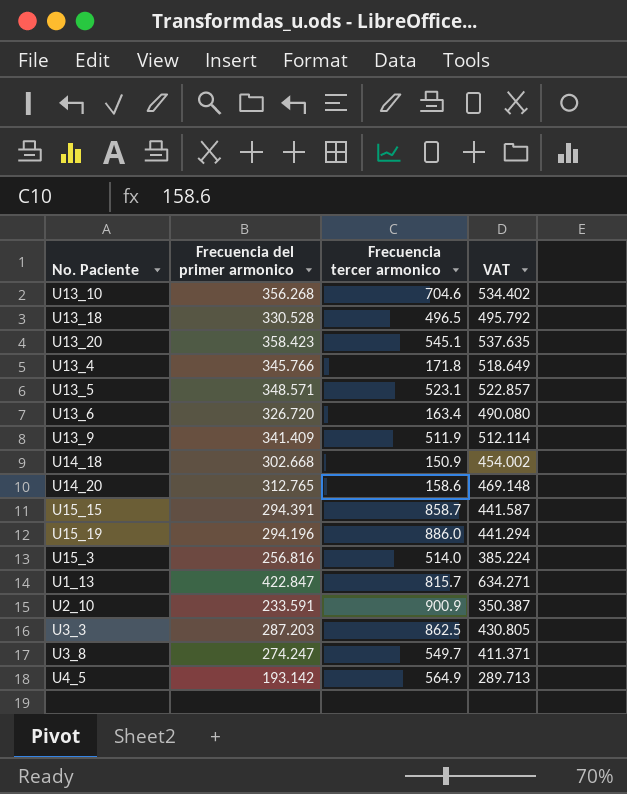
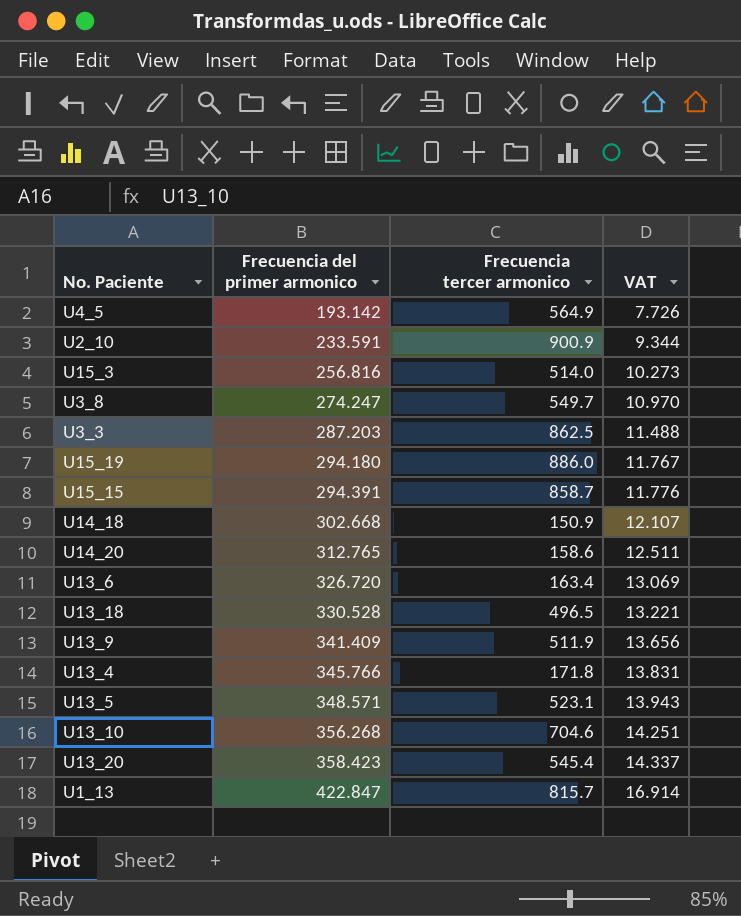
row order: none -> Frecuencia del primer armonico ascending
column VAT | formula: [Frecuencia del primer armonico] * 1.5 -> [Frecuencia del primer armonico] * 0.04
U15_19 | Frecuencia del primer armonico: 294.196 -> 294.180
U13_20 | Frecuencia tercer armonico: 545.1 -> 545.4

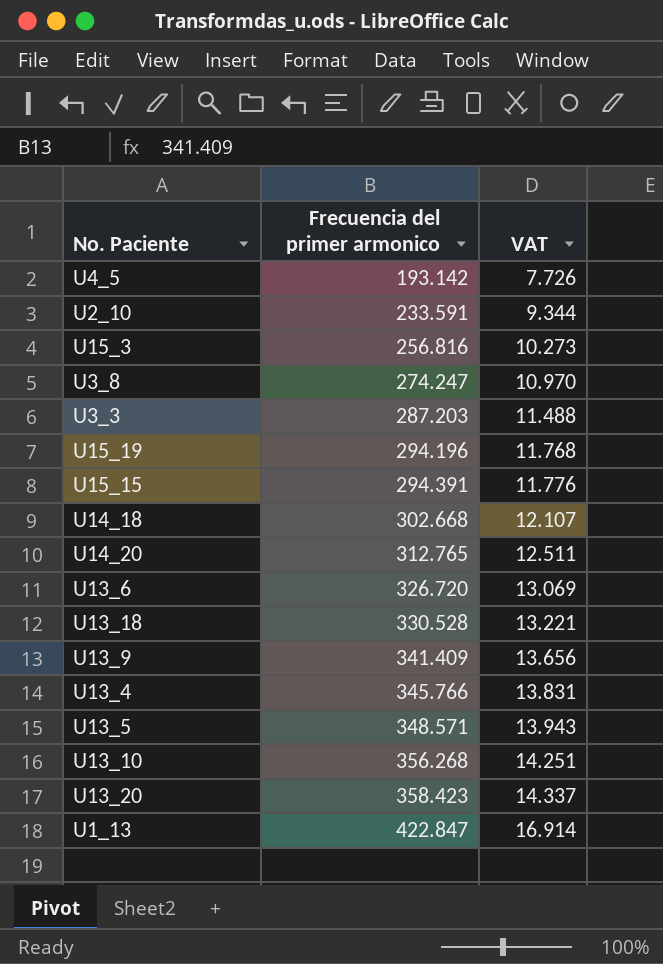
column Frecuencia tercer armonico | position: 3 -> none
U15_19 | Frecuencia del primer armonico: 294.180 -> 294.196
U15_19 | VAT: 11.767 -> 11.768

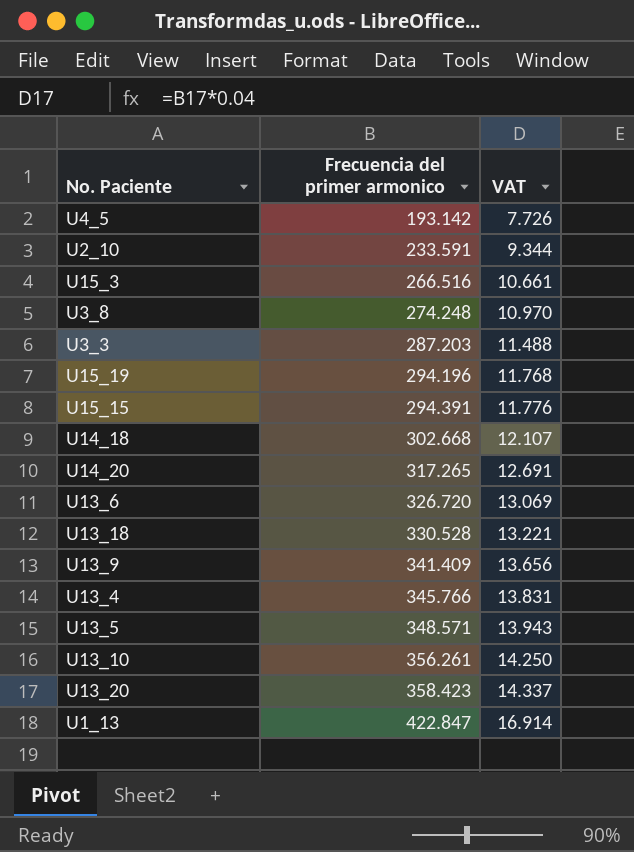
U15_3 | Frecuencia del primer armonico: 256.816 -> 266.516
U15_3 | VAT: 10.273 -> 10.661
U3_8 | Frecuencia del primer armonico: 274.247 -> 274.248
U14_20 | Frecuencia del primer armonico: 312.765 -> 317.265
U14_20 | VAT: 12.511 -> 12.691
U13_10 | Frecuencia del primer armonico: 356.268 -> 356.261
U13_10 | VAT: 14.251 -> 14.250

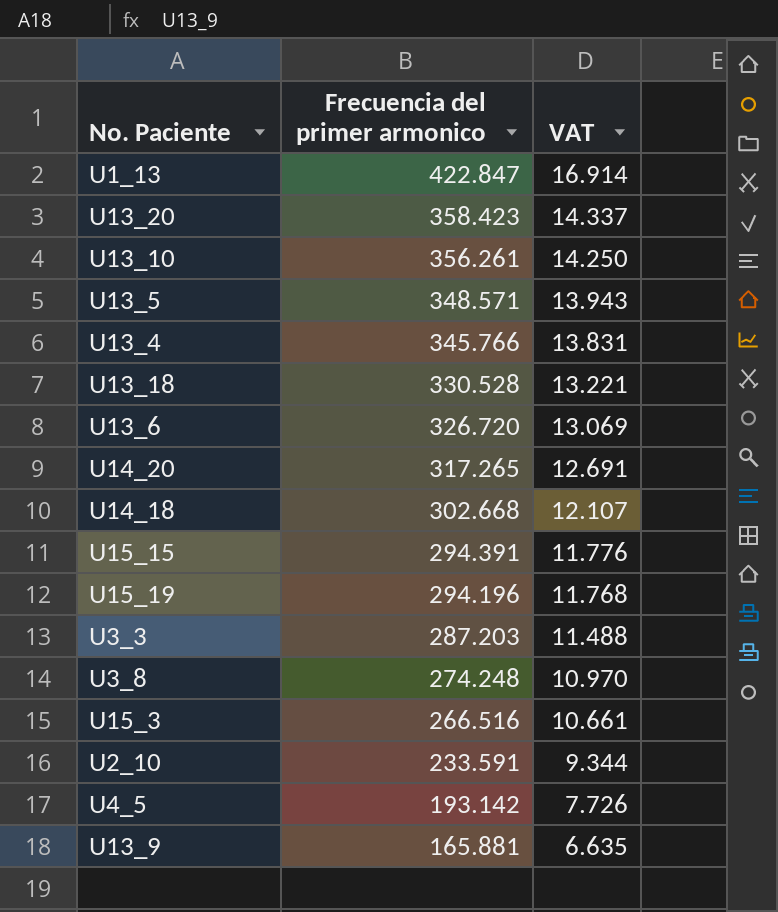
row order: Frecuencia del primer armonico ascending -> Frecuencia del primer armonico descending
U13_9 | Frecuencia del primer armonico: 341.409 -> 165.881
U13_9 | VAT: 13.656 -> 6.635

